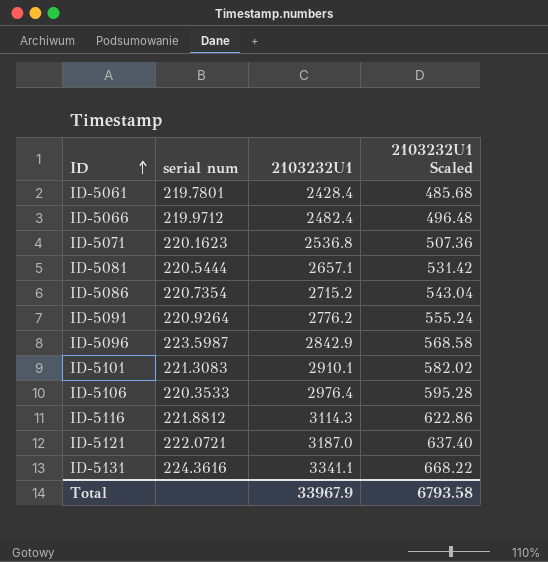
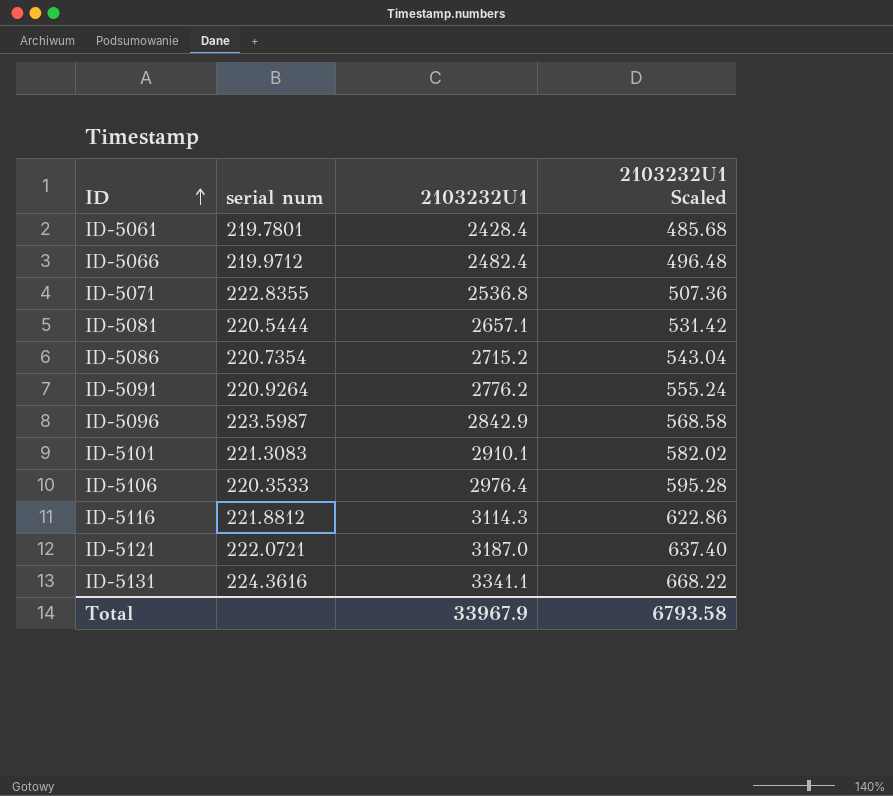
ID-5071 | serial num: 220.1623 -> 222.8355

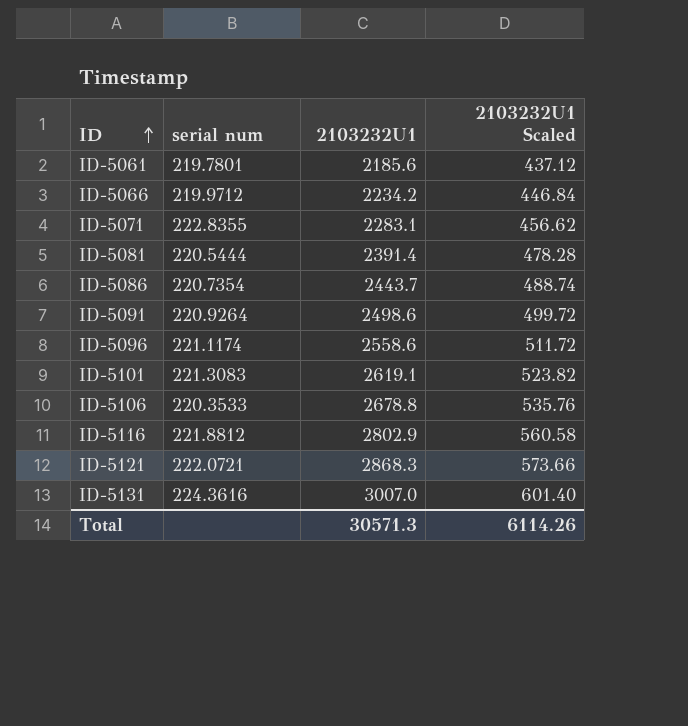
ID-5061 | 2103232U1: 2428.4 -> 2185.6
ID-5061 | 2103232U1 Scaled: 485.68 -> 437.12
ID-5066 | 2103232U1: 2482.4 -> 2234.2
ID-5066 | 2103232U1 Scaled: 496.48 -> 446.84
ID-5071 | 2103232U1: 2536.8 -> 2283.1
ID-5071 | 2103232U1 Scaled: 507.36 -> 456.62
ID-5081 | 2103232U1: 2657.1 -> 2391.4
ID-5081 | 2103232U1 Scaled: 531.42 -> 478.28
ID-5086 | 2103232U1: 2715.2 -> 2443.7
ID-5086 | 2103232U1 Scaled: 543.04 -> 488.74
ID-5091 | 2103232U1: 2776.2 -> 2498.6
ID-5091 | 2103232U1 Scaled: 555.24 -> 499.72
ID-5096 | serial num: 223.5987 -> 221.1174
ID-5096 | 2103232U1: 2842.9 -> 2558.6
ID-5096 | 2103232U1 Scaled: 568.58 -> 511.72
ID-5101 | 2103232U1: 2910.1 -> 2619.1
ID-5101 | 2103232U1 Scaled: 582.02 -> 523.82
ID-5106 | 2103232U1: 2976.4 -> 2678.8
ID-5106 | 2103232U1 Scaled: 595.28 -> 535.76
ID-5116 | 2103232U1: 3114.3 -> 2802.9
ID-5116 | 2103232U1 Scaled: 622.86 -> 560.58
ID-5121 | 2103232U1: 3187.0 -> 2868.3
ID-5121 | 2103232U1 Scaled: 637.40 -> 573.66
ID-5131 | 2103232U1: 3341.1 -> 3007.0
ID-5131 | 2103232U1 Scaled: 668.22 -> 601.40
Total | 2103232U1: 33967.9 -> 30571.3
Total | 2103232U1 Scaled: 6793.58 -> 6114.26

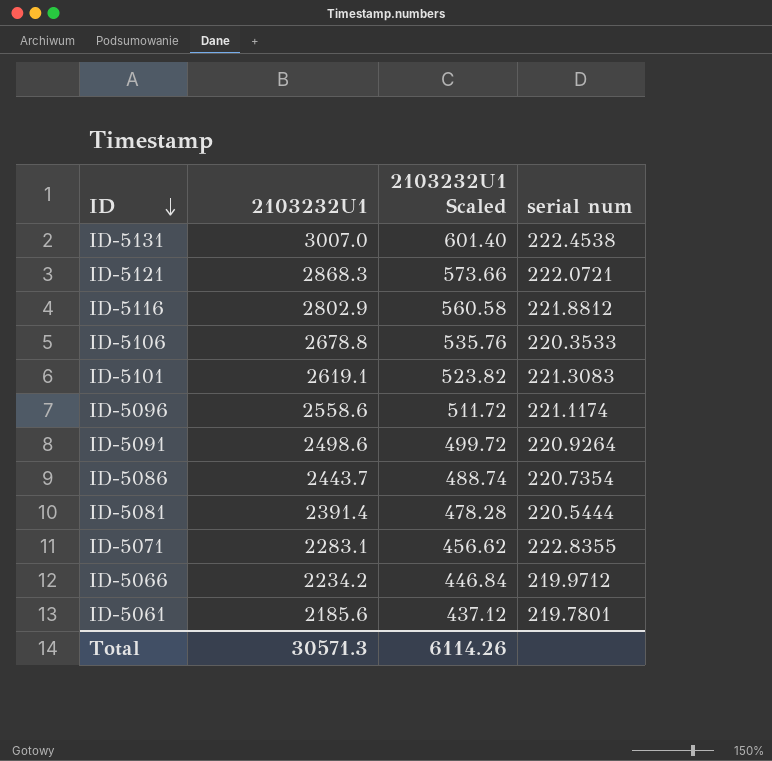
row order: ID ascending -> ID descending
column serial num | position: 2 -> 4
ID-5131 | serial num: 224.3616 -> 222.4538

